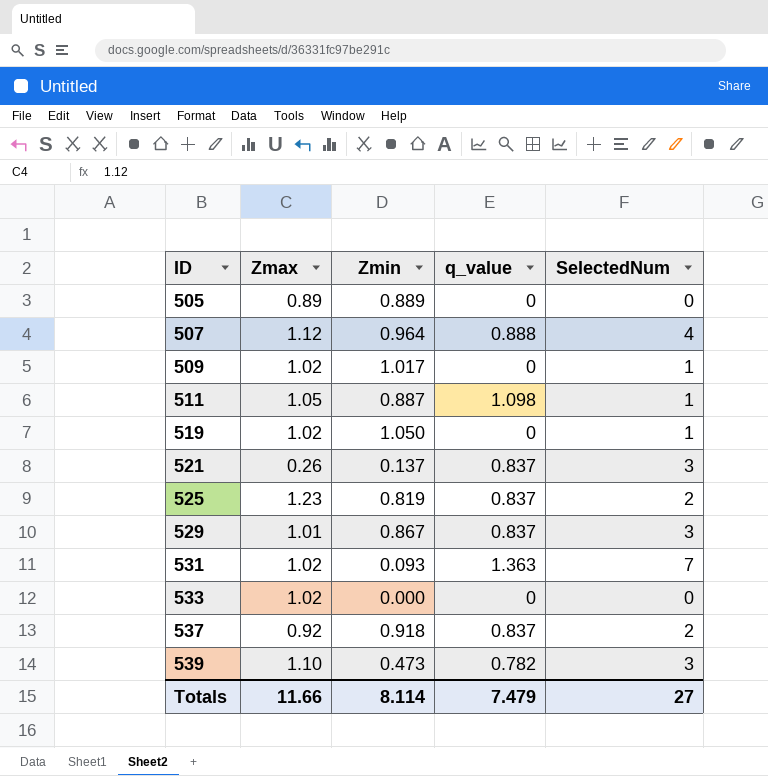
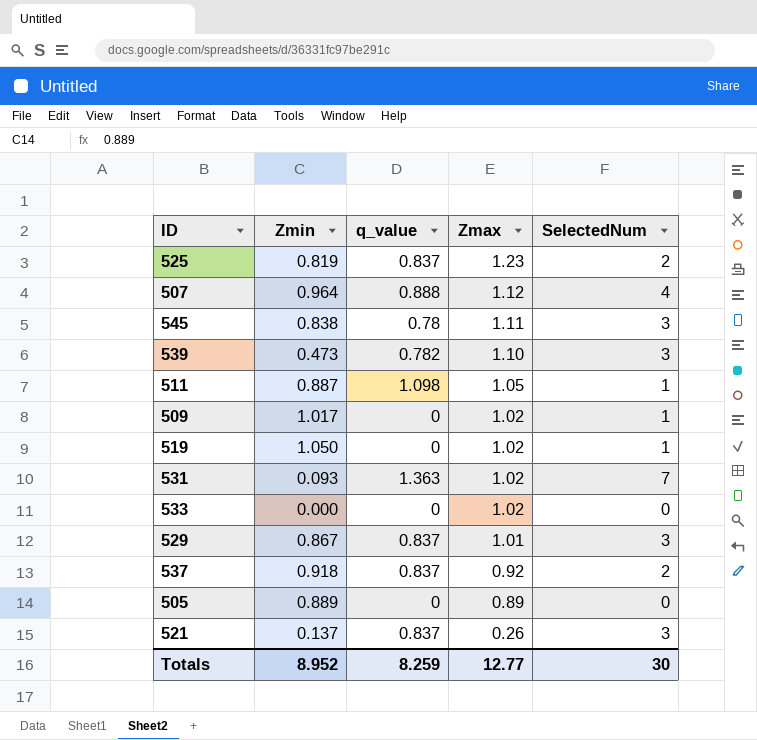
row order: ID ascending -> Zmax descending
column Zmax | position: 2 -> 4
row 545: none -> 0.838 | 0.78 | 1.11 | 3
Totals | Zmin: 8.114 -> 8.952
Totals | q_value: 7.479 -> 8.259
Totals | Zmax: 11.66 -> 12.77
Totals | SelectedNum: 27 -> 30

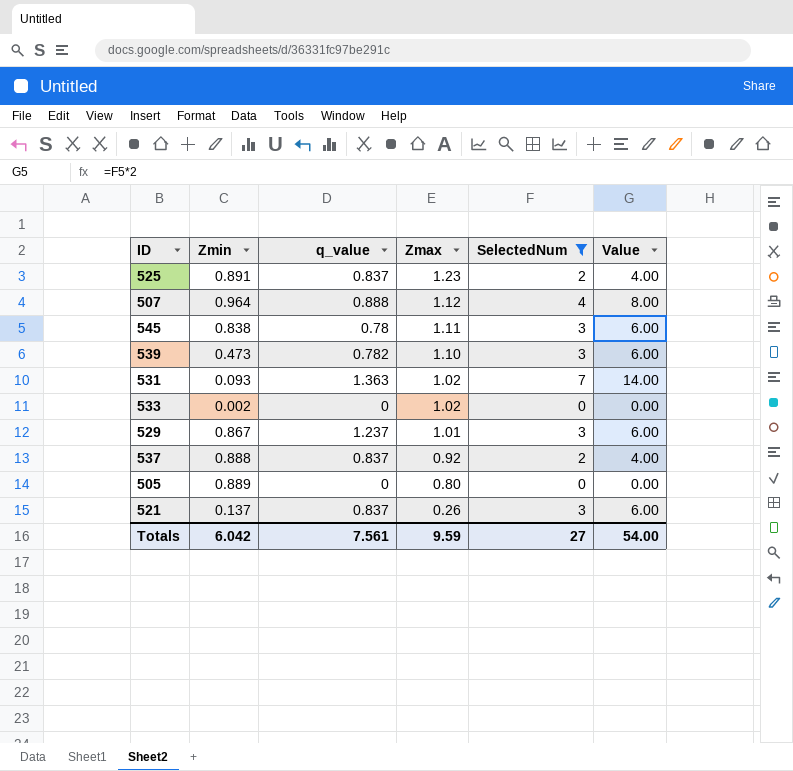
filter: none -> SelectedNum != 1
column Value | formula: none -> [SelectedNum] * 2
525 | Zmin: 0.819 -> 0.891
533 | Zmin: 0.000 -> 0.002
529 | q_value: 0.837 -> 1.237
537 | Zmin: 0.918 -> 0.888
505 | Zmax: 0.89 -> 0.80
Totals | Zmin: 8.952 -> 6.042
Totals | q_value: 8.259 -> 7.561
Totals | Zmax: 12.77 -> 9.59
Totals | SelectedNum: 30 -> 27

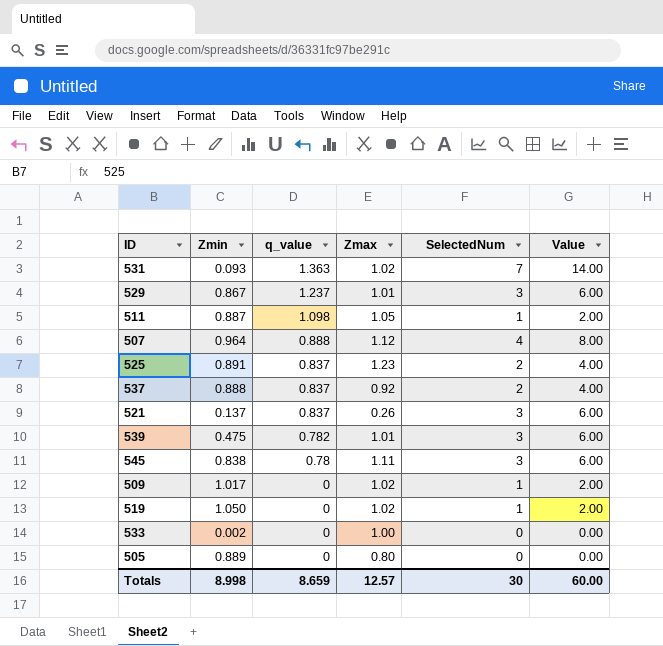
filter: SelectedNum != 1 -> none
row order: Zmax descending -> q_value descending
539 | Zmin: 0.473 -> 0.475
539 | Zmax: 1.10 -> 1.01
533 | Zmax: 1.02 -> 1.00
Totals | Zmin: 6.042 -> 8.998
Totals | q_value: 7.561 -> 8.659
Totals | Zmax: 9.59 -> 12.57
Totals | SelectedNum: 27 -> 30
Totals | Value: 54.00 -> 60.00

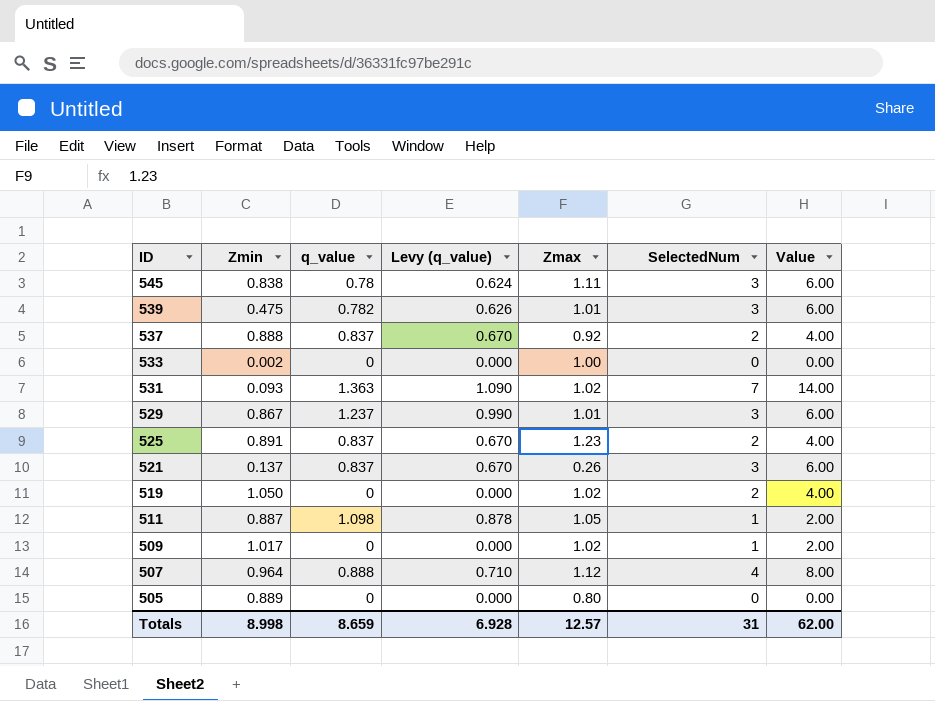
row order: q_value descending -> ID descending
column Levy (q_value) | formula: none -> [q_value] * 0.8
519 | SelectedNum: 1 -> 2
519 | Value: 2.00 -> 4.00
Totals | SelectedNum: 30 -> 31
Totals | Value: 60.00 -> 62.00

